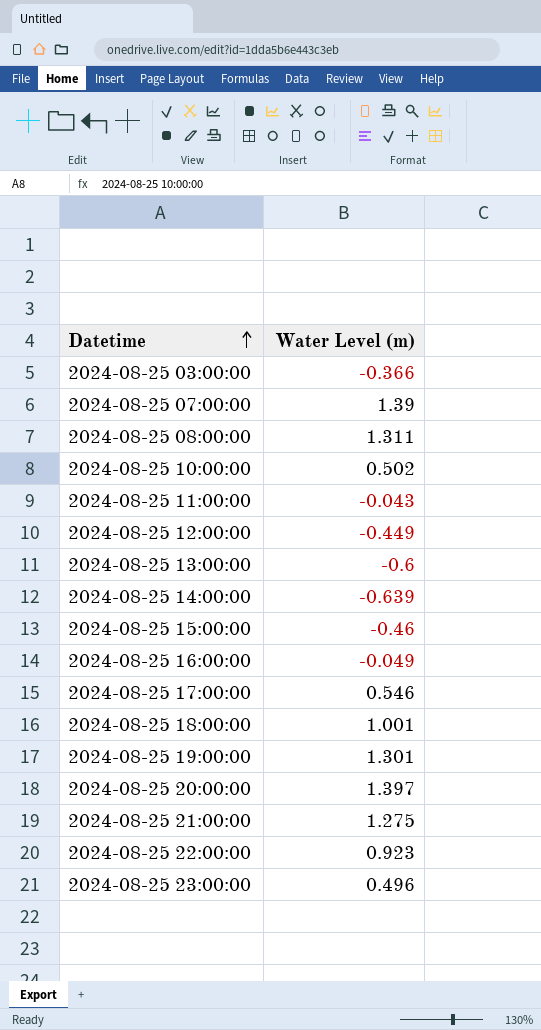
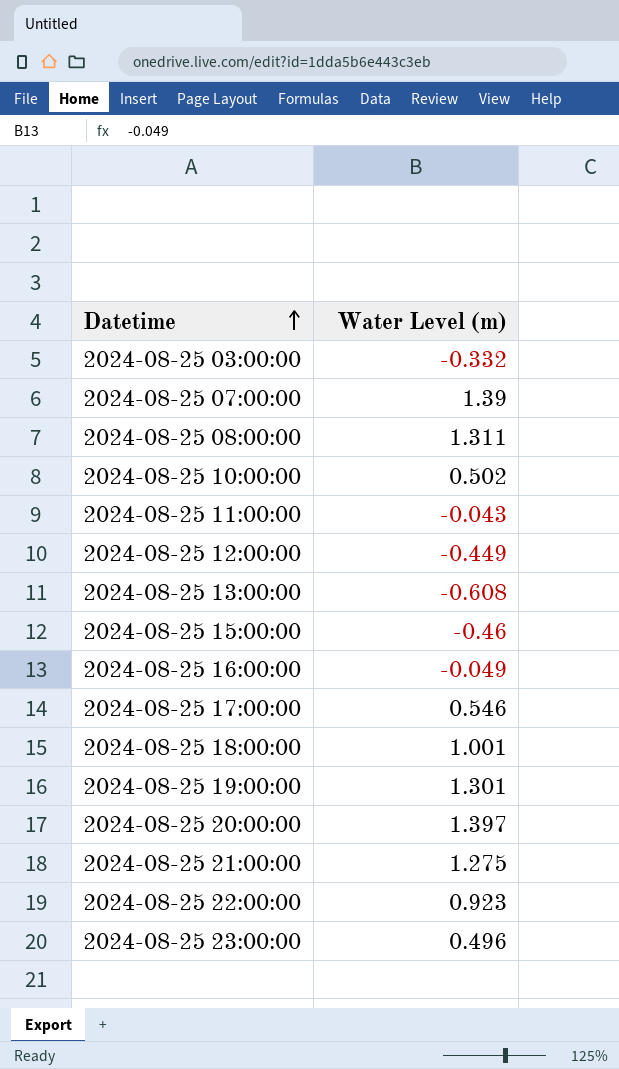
row 2024-08-25 14:00:00: -0.639 -> none
2024-08-25 03:00:00 | Water Level (m): -0.366 -> -0.332
2024-08-25 13:00:00 | Water Level (m): -0.6 -> -0.608

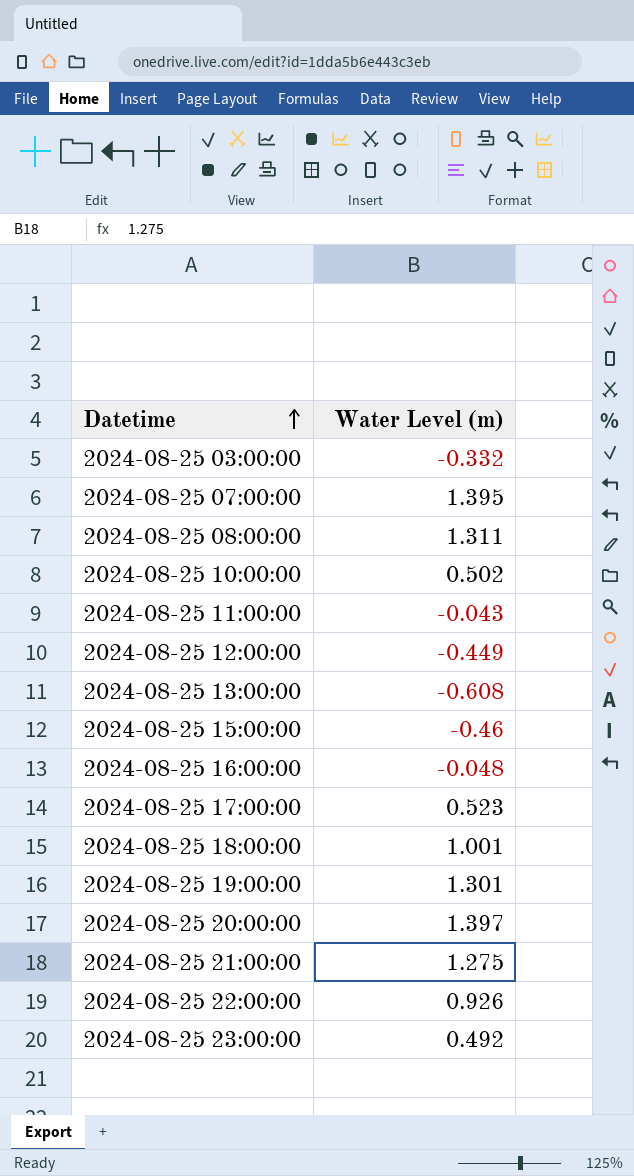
2024-08-25 07:00:00 | Water Level (m): 1.39 -> 1.395
2024-08-25 16:00:00 | Water Level (m): -0.049 -> -0.048
2024-08-25 17:00:00 | Water Level (m): 0.546 -> 0.523
2024-08-25 22:00:00 | Water Level (m): 0.923 -> 0.926
2024-08-25 23:00:00 | Water Level (m): 0.496 -> 0.492

